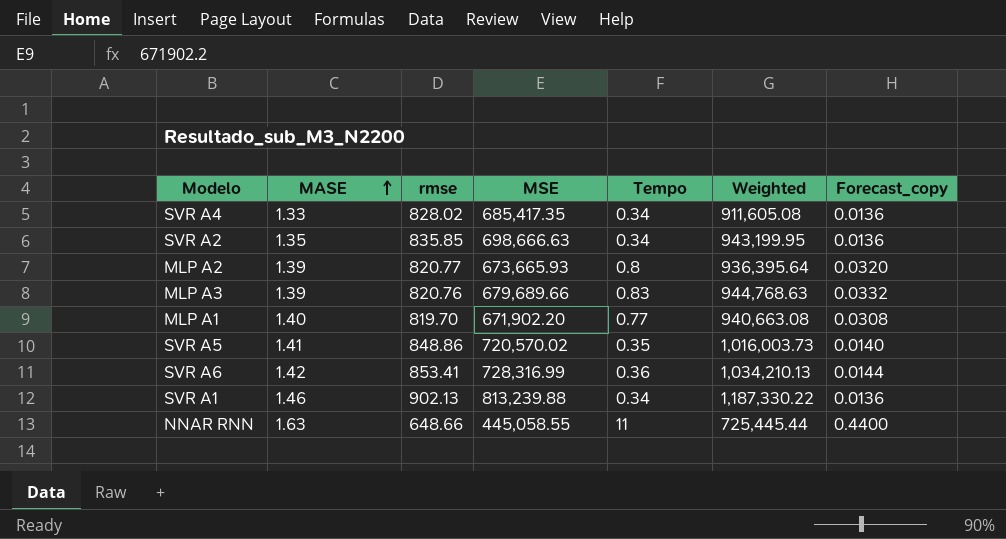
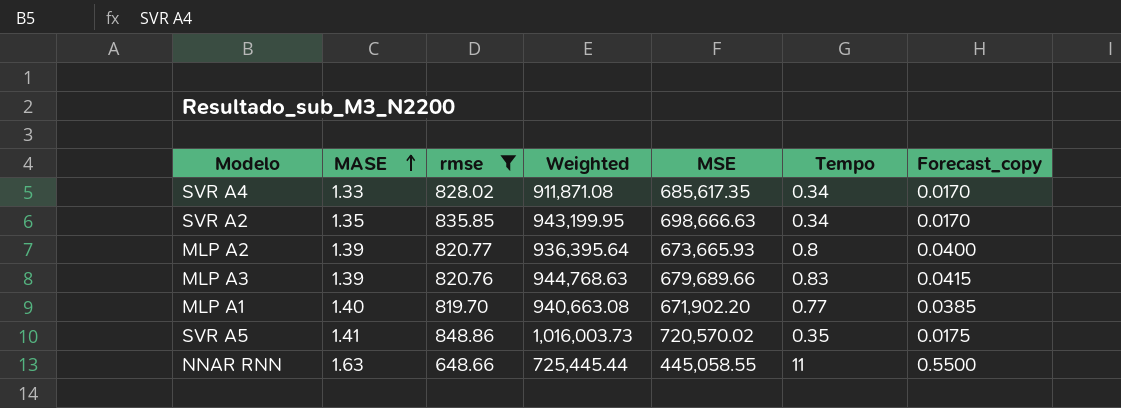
filter: none -> rmse <= 848.86
column Weighted | position: 6 -> 4
column Forecast_copy | formula: [Tempo] * 0.04 -> [Tempo] * 0.05
SVR A4 | Weighted: 911,605.08 -> 911,871.08
SVR A4 | MSE: 685,417.35 -> 685,617.35

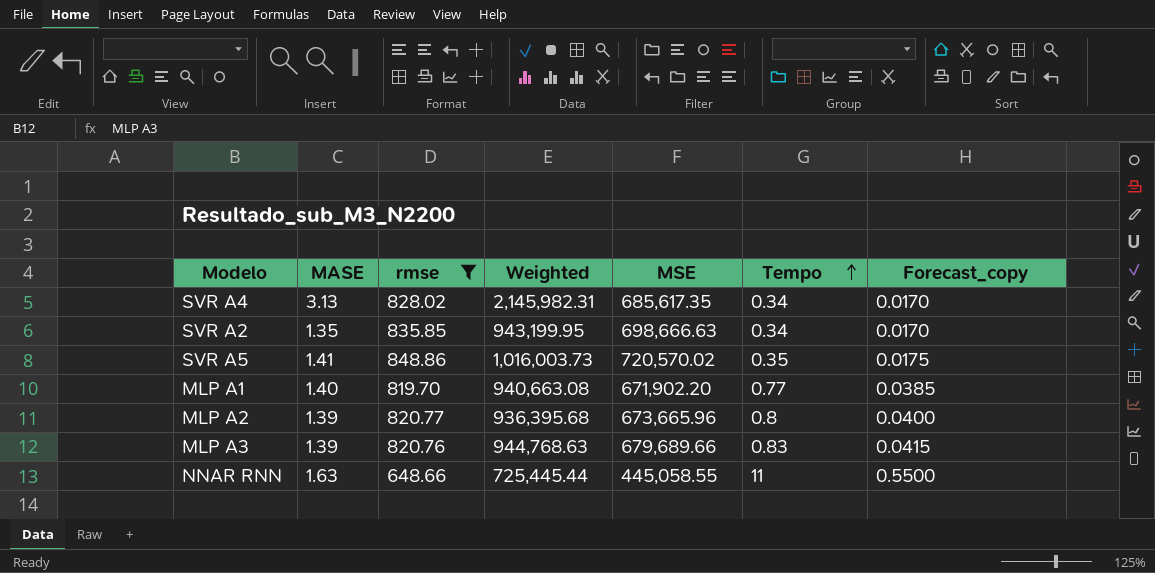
row order: MASE ascending -> Tempo ascending
SVR A4 | MASE: 1.33 -> 3.13
SVR A4 | Weighted: 911,871.08 -> 2,145,982.31
MLP A2 | Weighted: 936,395.64 -> 936,395.68
MLP A2 | MSE: 673,665.93 -> 673,665.96

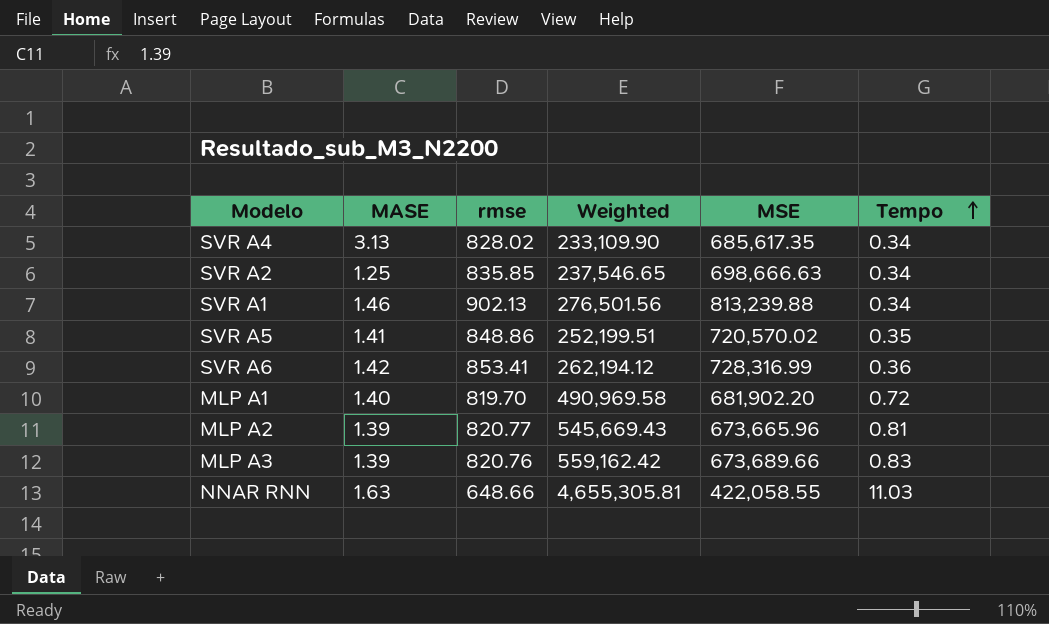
filter: rmse <= 848.86 -> none
column Forecast_copy | formula: [Tempo] * 0.05 -> none
column Weighted | formula: [MASE] * [MSE] -> [MSE] * [Tempo]
SVR A2 | MASE: 1.35 -> 1.25
MLP A1 | MSE: 671,902.20 -> 681,902.20
MLP A1 | Tempo: 0.77 -> 0.72
MLP A2 | Tempo: 0.8 -> 0.81
MLP A3 | MSE: 679,689.66 -> 673,689.66
NNAR RNN | MSE: 445,058.55 -> 422,058.55
NNAR RNN | Tempo: 11 -> 11.03

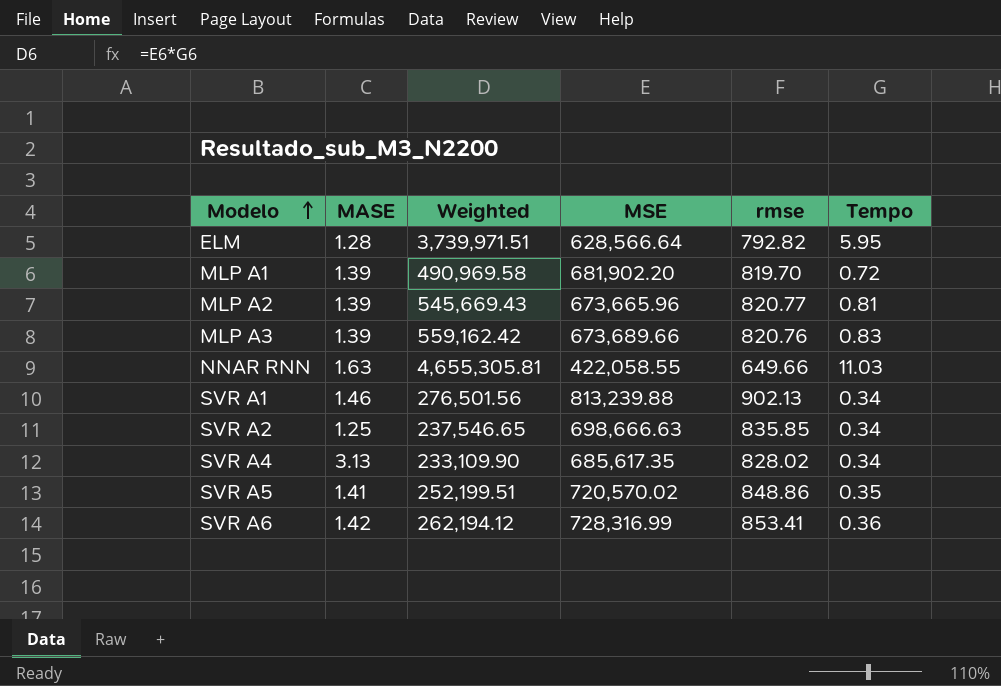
row order: Tempo ascending -> Modelo ascending
column rmse | position: 3 -> 5
row ELM: none -> 1.28 | 3,739,971.51 | 628,566.64 | 792.82 | 5.95
MLP A1 | MASE: 1.40 -> 1.39
NNAR RNN | rmse: 648.66 -> 649.66

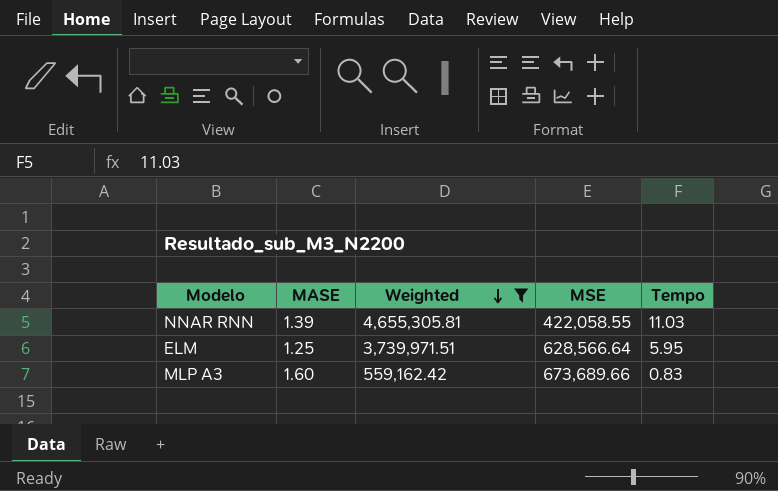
filter: none -> Weighted >= 559,162.42
row order: Modelo ascending -> Weighted descending
column rmse | position: 5 -> none
NNAR RNN | MASE: 1.63 -> 1.39
ELM | MASE: 1.28 -> 1.25
MLP A3 | MASE: 1.39 -> 1.60

